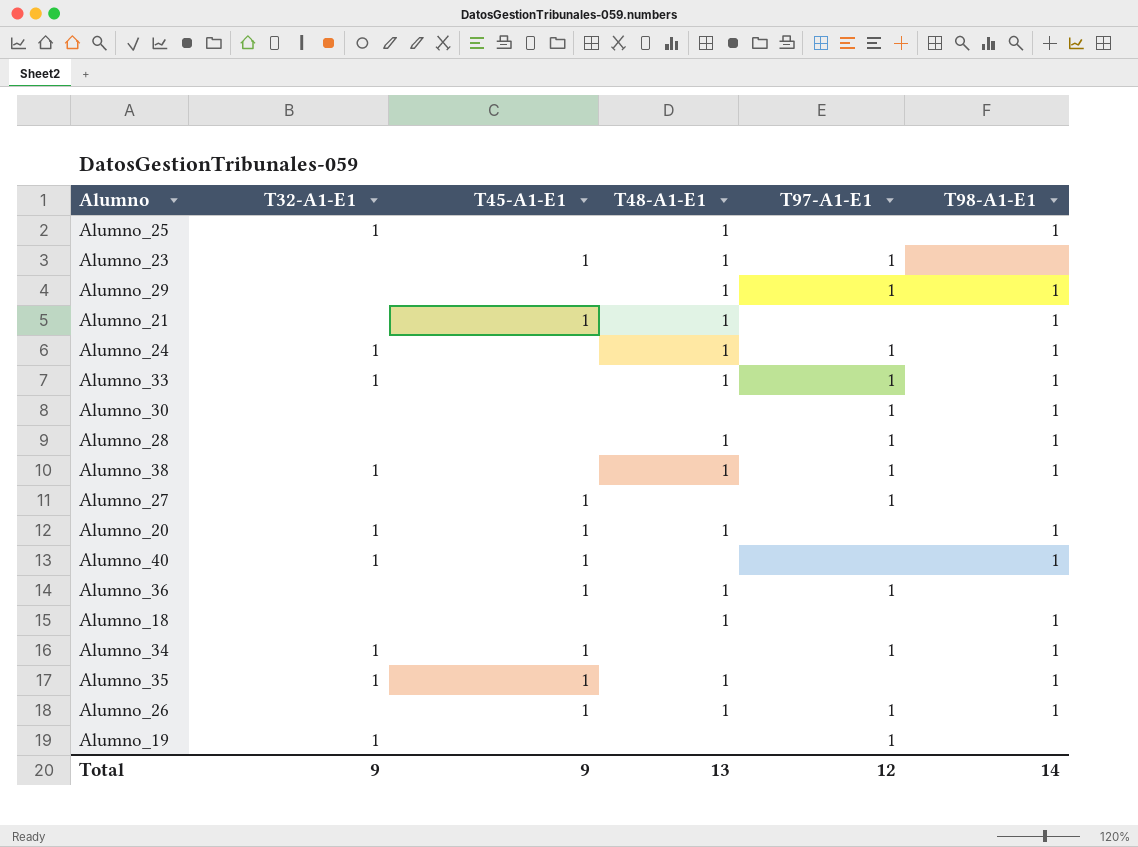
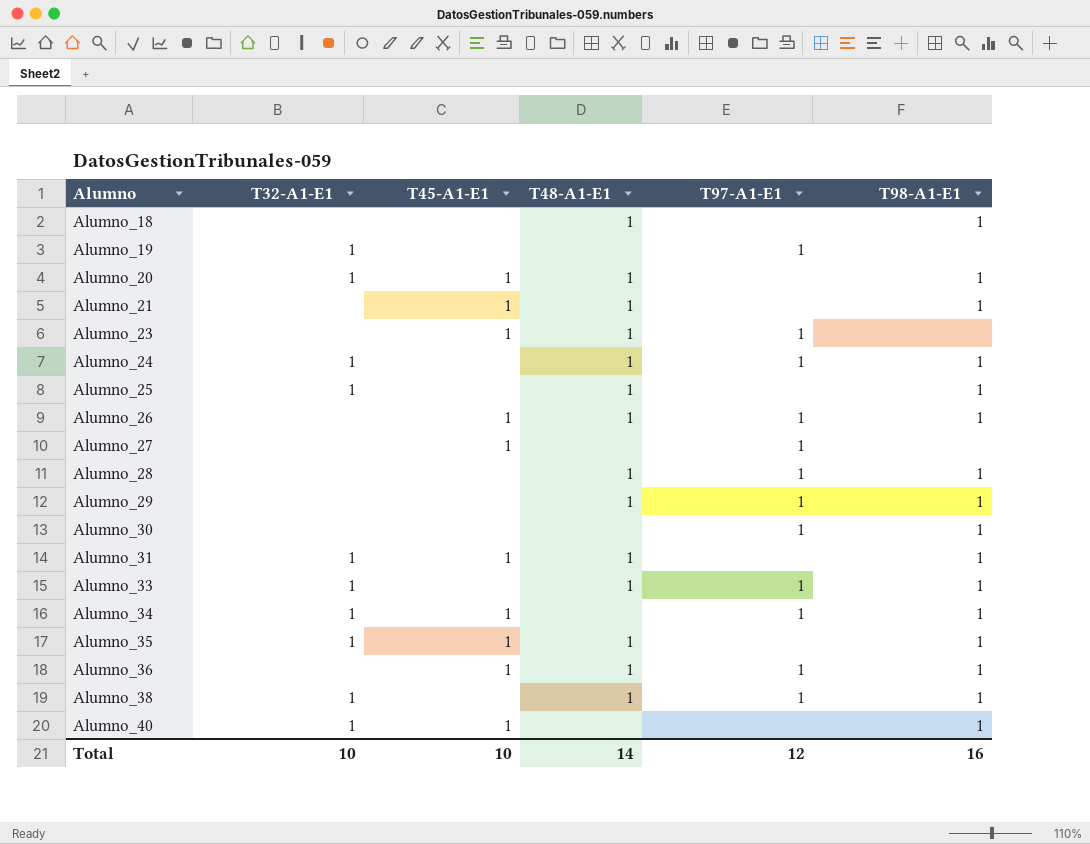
row order: none -> Alumno ascending
row Alumno_31: none -> 1 | 1 | 1 | none | 1
Alumno_36 | T98-A1-E1: none -> 1
Total | T32-A1-E1: 9 -> 10
Total | T45-A1-E1: 9 -> 10
Total | T48-A1-E1: 13 -> 14
Total | T98-A1-E1: 14 -> 16

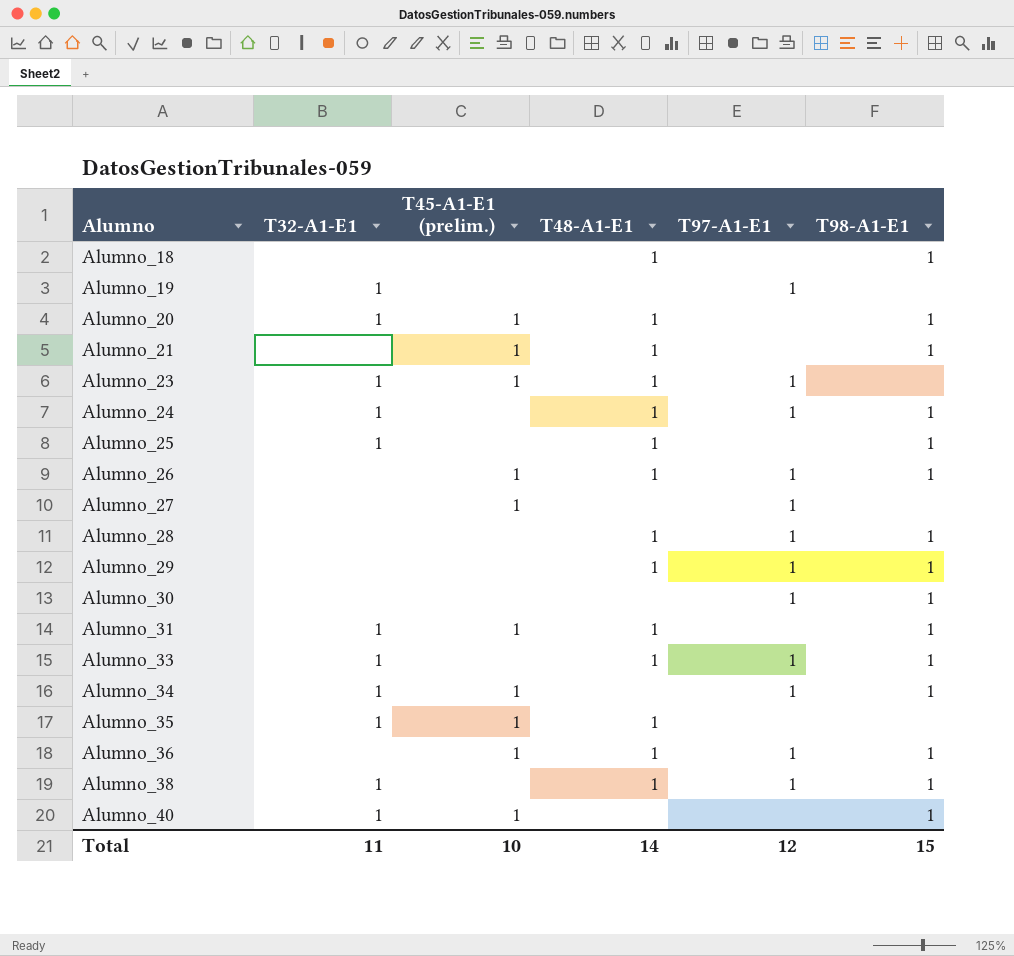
column name: T45-A1-E1 -> T45-A1-E1 (prelim.)
Alumno_23 | T32-A1-E1: none -> 1
Alumno_35 | T98-A1-E1: 1 -> none
Total | T32-A1-E1: 10 -> 11
Total | T98-A1-E1: 16 -> 15

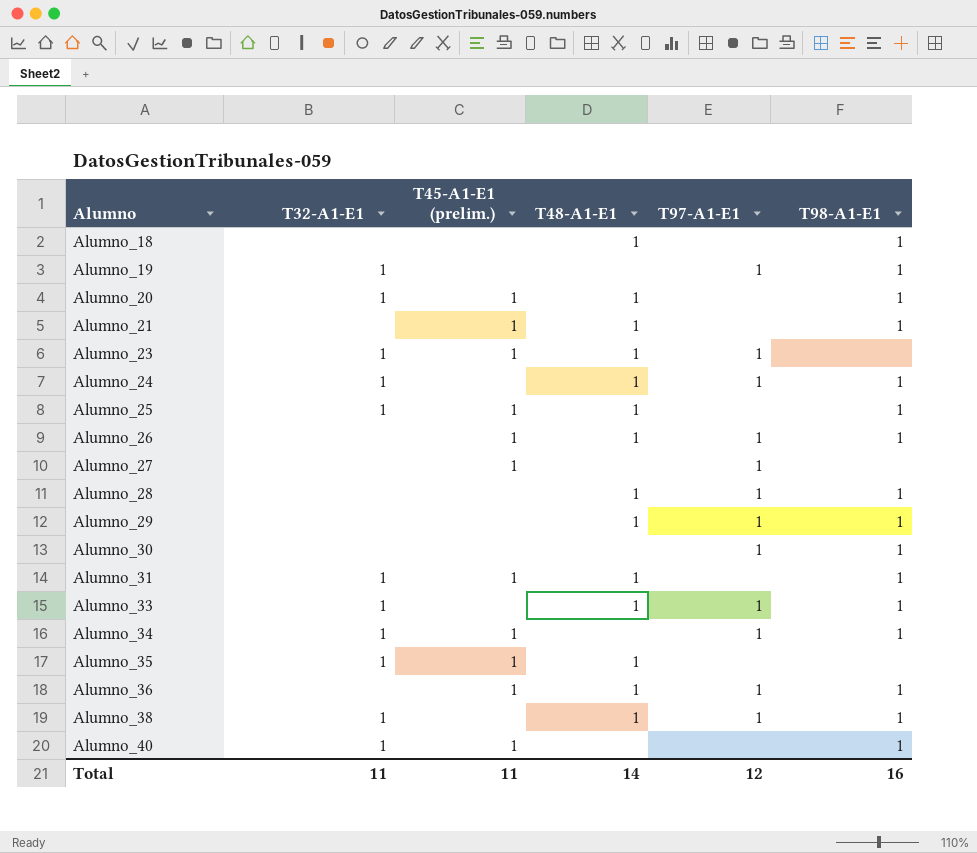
Alumno_19 | T98-A1-E1: none -> 1
Alumno_25 | T45-A1-E1 (prelim.): none -> 1
Total | T45-A1-E1 (prelim.): 10 -> 11
Total | T98-A1-E1: 15 -> 16

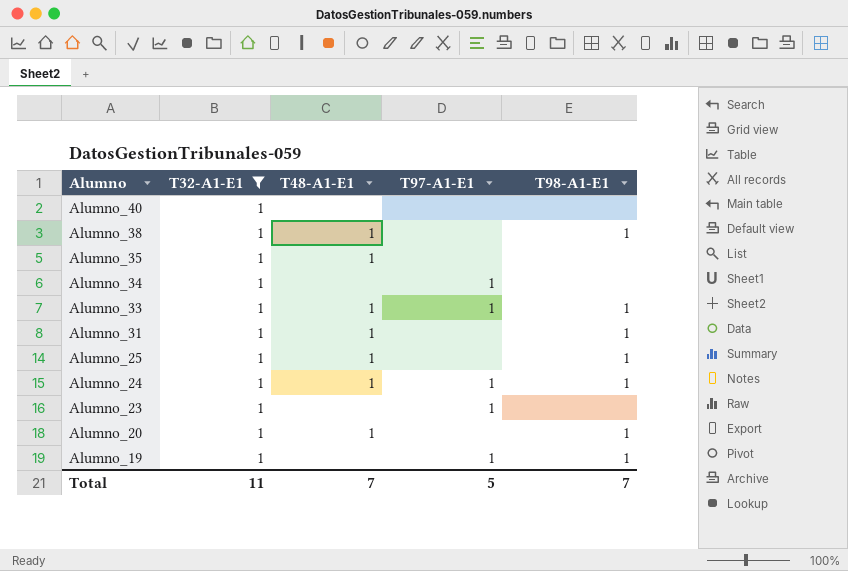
filter: none -> T32-A1-E1 = 1
row order: Alumno ascending -> Alumno descending
column T45-A1-E1 (prelim.) | position: 3 -> none
Alumno_40 | T98-A1-E1: 1 -> none
Alumno_38 | T97-A1-E1: 1 -> none
Alumno_34 | T98-A1-E1: 1 -> none
Alumno_23 | T48-A1-E1: 1 -> none
Total | T48-A1-E1: 14 -> 7
Total | T97-A1-E1: 12 -> 5
Total | T98-A1-E1: 16 -> 7

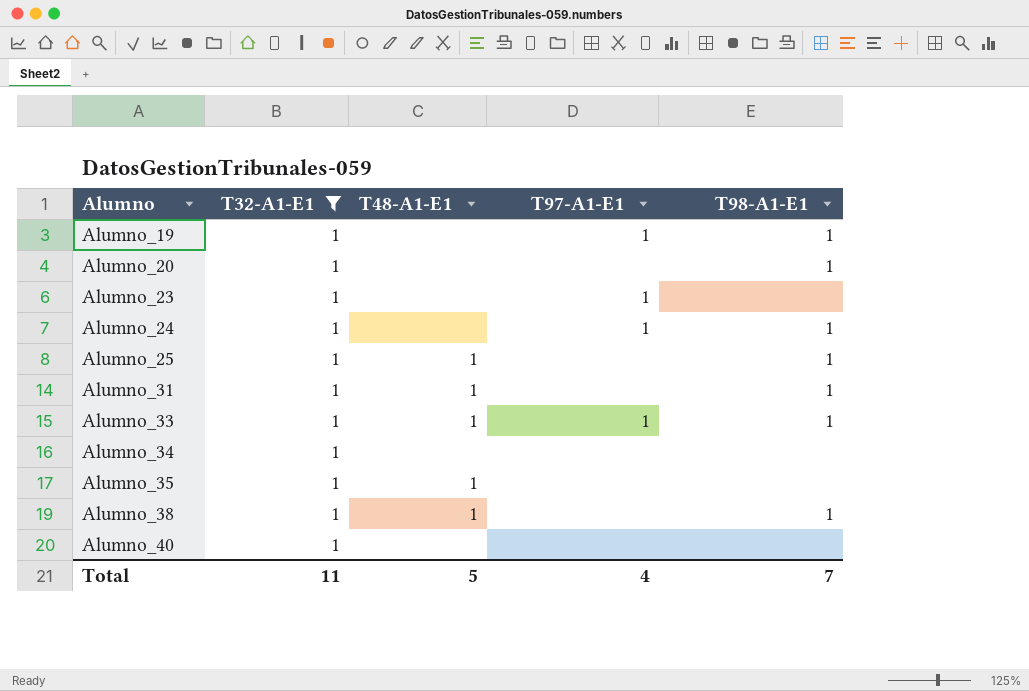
row order: Alumno descending -> Alumno ascending
Alumno_20 | T48-A1-E1: 1 -> none
Alumno_24 | T48-A1-E1: 1 -> none
Alumno_34 | T97-A1-E1: 1 -> none
Total | T48-A1-E1: 7 -> 5
Total | T97-A1-E1: 5 -> 4

